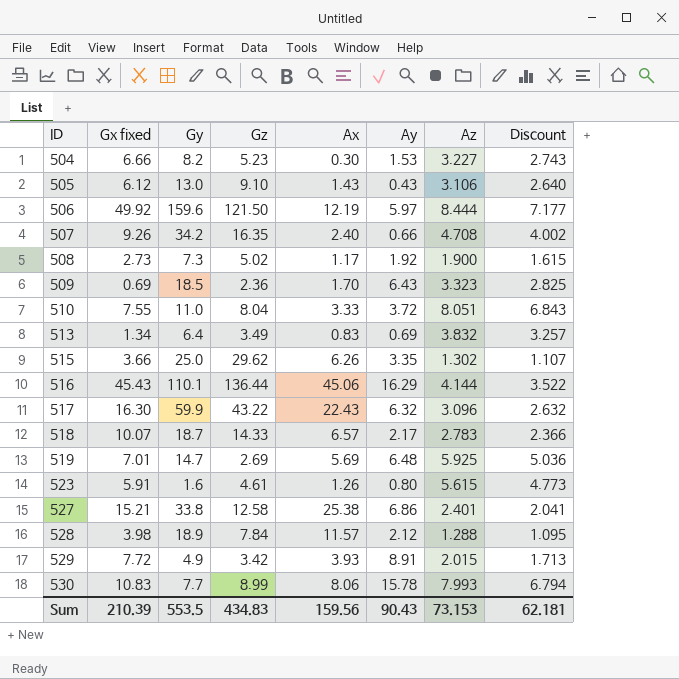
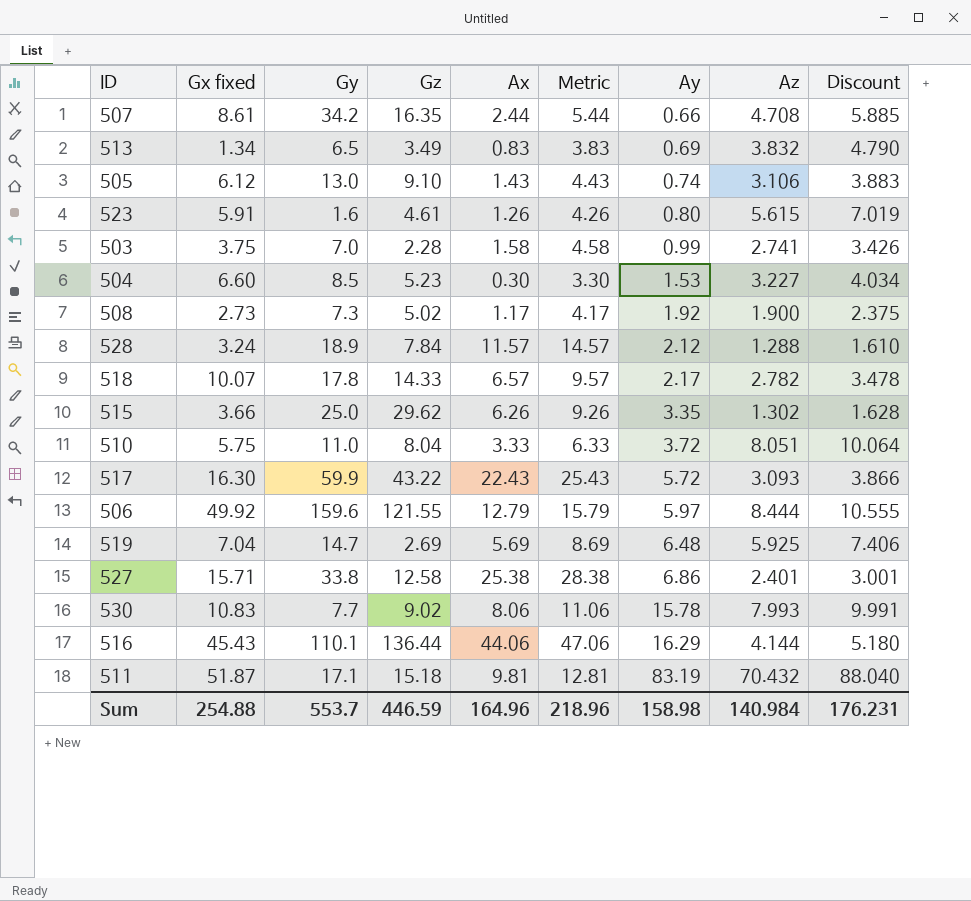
row order: ID ascending -> Ay ascending
column Metric | formula: none -> [Ax] + 3
column Discount | formula: [Az] * 0.85 -> [Az] * 1.25
row 509: 0.69 | 18.5 | 2.36 | 1.70 | 6.43 | 3.323 | 2.825 -> none
row 529: 7.72 | 4.9 | 3.42 | 3.93 | 8.91 | 2.015 | 1.713 -> none
507 | Gx fixed: 9.26 -> 8.61
507 | Ax: 2.40 -> 2.44
513 | Gy: 6.4 -> 6.5
505 | Ay: 0.43 -> 0.74
row 503: none -> 3.75 | 7.0 | 2.28 | 1.58 | 4.58 | 0.99 | 2.741 | 3.426
504 | Gx fixed: 6.66 -> 6.60
504 | Gy: 8.2 -> 8.5
528 | Gx fixed: 3.98 -> 3.24
518 | Gy: 18.7 -> 17.8
518 | Az: 2.783 -> 2.782
510 | Gx fixed: 7.55 -> 5.75
517 | Ay: 6.32 -> 5.72
517 | Az: 3.096 -> 3.093
506 | Gz: 121.50 -> 121.55
506 | Ax: 12.19 -> 12.79
519 | Gx fixed: 7.01 -> 7.04
527 | Gx fixed: 15.21 -> 15.71
530 | Gz: 8.99 -> 9.02
516 | Ax: 45.06 -> 44.06
row 511: none -> 51.87 | 17.1 | 15.18 | 9.81 | 12.81 | 83.19 | 70.432 | 88.040
Sum | Gx fixed: 210.39 -> 254.88
Sum | Gy: 553.5 -> 553.7
Sum | Gz: 434.83 -> 446.59
Sum | Ax: 159.56 -> 164.96
Sum | Ay: 90.43 -> 158.98
Sum | Az: 73.153 -> 140.984
Sum | Discount: 62.181 -> 176.231

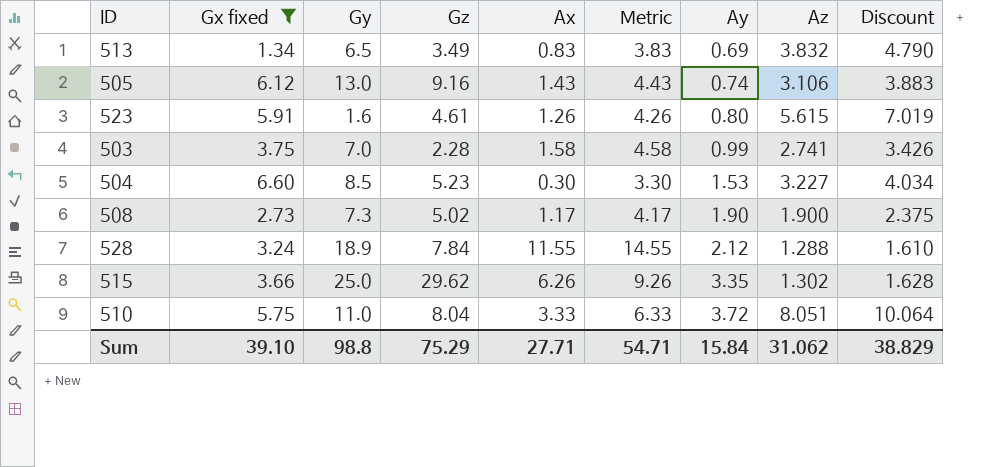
filter: none -> Gx fixed <= 6.60
505 | Gz: 9.10 -> 9.16
508 | Ay: 1.92 -> 1.90
528 | Ax: 11.57 -> 11.55
528 | Metric: 14.57 -> 14.55
Sum | Gx fixed: 254.88 -> 39.10
Sum | Gy: 553.7 -> 98.8
Sum | Gz: 446.59 -> 75.29
Sum | Ax: 164.96 -> 27.71
Sum | Metric: 218.96 -> 54.71
Sum | Ay: 158.98 -> 15.84
Sum | Az: 140.984 -> 31.062
Sum | Discount: 176.231 -> 38.829

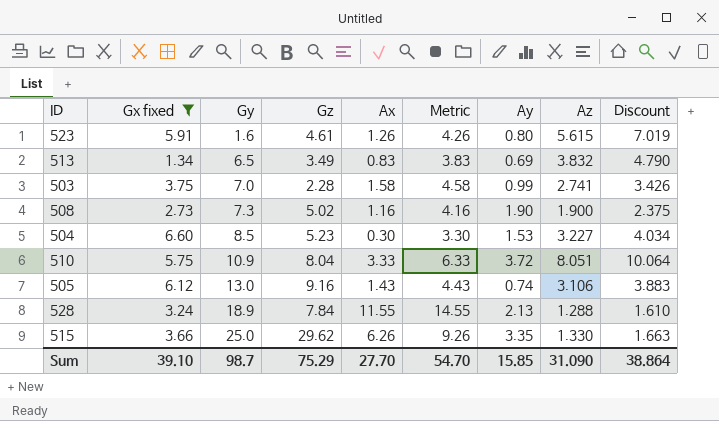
row order: Ay ascending -> Gy ascending
508 | Ax: 1.17 -> 1.16
508 | Metric: 4.17 -> 4.16
510 | Gy: 11.0 -> 10.9
528 | Ay: 2.12 -> 2.13
515 | Az: 1.302 -> 1.330
515 | Discount: 1.628 -> 1.663
Sum | Gy: 98.8 -> 98.7
Sum | Ax: 27.71 -> 27.70
Sum | Metric: 54.71 -> 54.70
Sum | Ay: 15.84 -> 15.85
Sum | Az: 31.062 -> 31.090
Sum | Discount: 38.829 -> 38.864

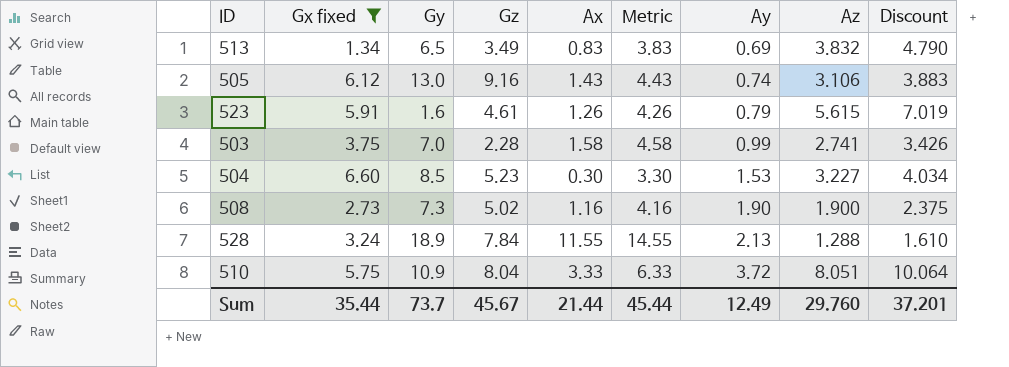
row order: Gy ascending -> Ay ascending
row 515: 3.66 | 25.0 | 29.62 | 6.26 | 9.26 | 3.35 | 1.330 | 1.663 -> none
523 | Ay: 0.80 -> 0.79
Sum | Gx fixed: 39.10 -> 35.44
Sum | Gy: 98.7 -> 73.7
Sum | Gz: 75.29 -> 45.67
Sum | Ax: 27.70 -> 21.44
Sum | Metric: 54.70 -> 45.44
Sum | Ay: 15.85 -> 12.49
Sum | Az: 31.090 -> 29.760
Sum | Discount: 38.864 -> 37.201

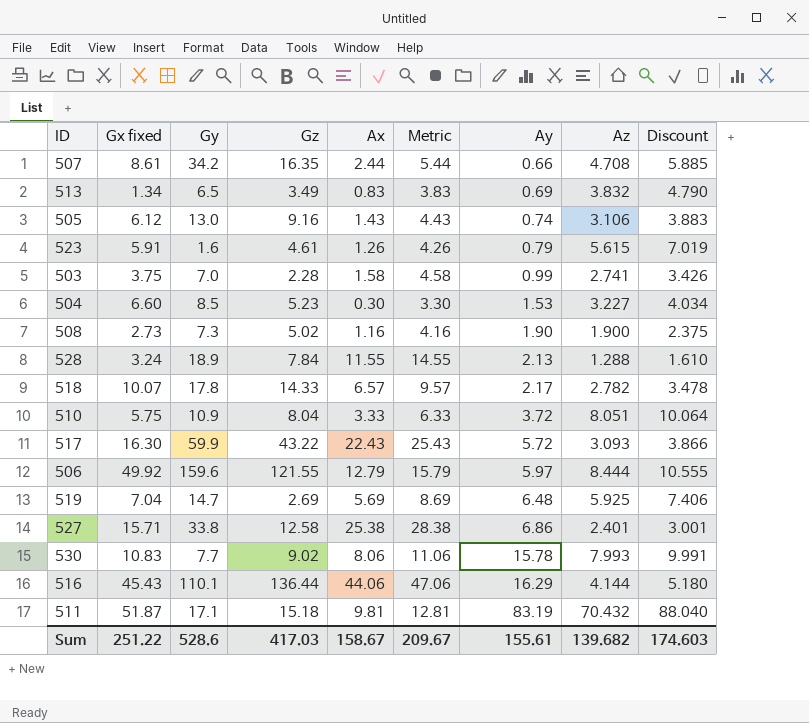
filter: Gx fixed <= 6.60 -> none
Sum | Gx fixed: 35.44 -> 251.22
Sum | Gy: 73.7 -> 528.6
Sum | Gz: 45.67 -> 417.03
Sum | Ax: 21.44 -> 158.67
Sum | Metric: 45.44 -> 209.67
Sum | Ay: 12.49 -> 155.61
Sum | Az: 29.760 -> 139.682
Sum | Discount: 37.201 -> 174.603

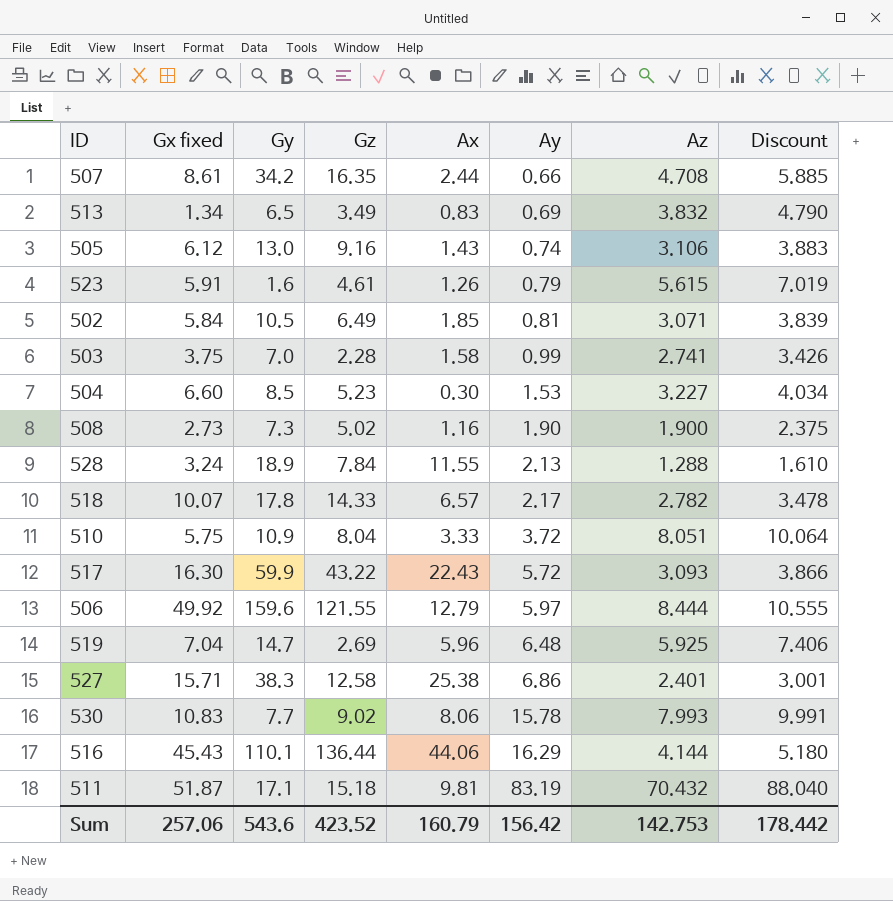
column Metric | formula: [Ax] + 3 -> none
row 502: none -> 5.84 | 10.5 | 6.49 | 1.85 | 0.81 | 3.071 | 3.839
519 | Ax: 5.69 -> 5.96
527 | Gy: 33.8 -> 38.3
Sum | Gx fixed: 251.22 -> 257.06
Sum | Gy: 528.6 -> 543.6
Sum | Gz: 417.03 -> 423.52
Sum | Ax: 158.67 -> 160.79
Sum | Ay: 155.61 -> 156.42
Sum | Az: 139.682 -> 142.753
Sum | Discount: 174.603 -> 178.442

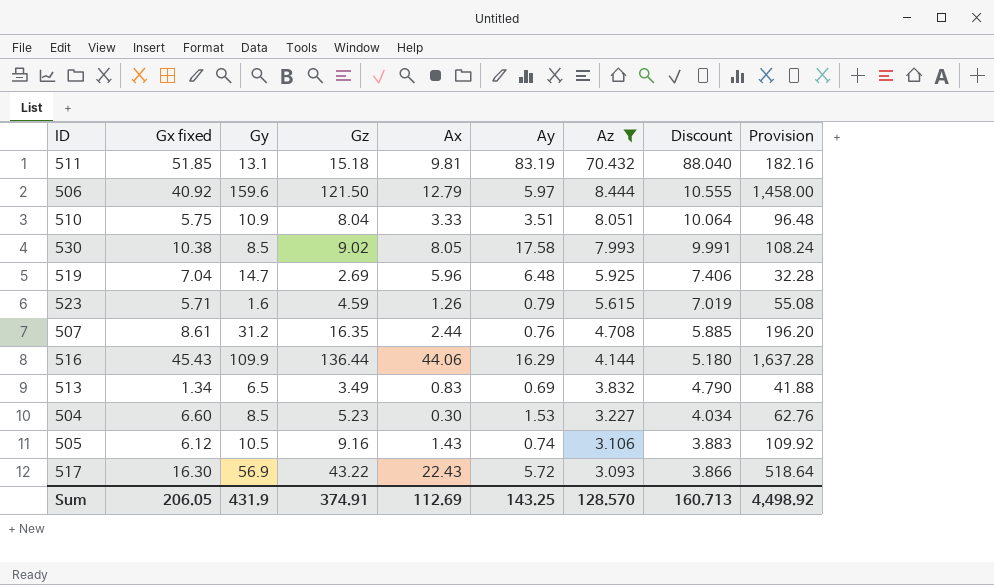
filter: none -> Az >= 3.093
row order: Ay ascending -> Az descending
column Provision | formula: none -> [Gz] * 12
511 | Gx fixed: 51.87 -> 51.85
511 | Gy: 17.1 -> 13.1
506 | Gx fixed: 49.92 -> 40.92
506 | Gz: 121.55 -> 121.50
510 | Ay: 3.72 -> 3.51
530 | Gx fixed: 10.83 -> 10.38
530 | Gy: 7.7 -> 8.5
530 | Ax: 8.06 -> 8.05
530 | Ay: 15.78 -> 17.58
523 | Gx fixed: 5.91 -> 5.71
523 | Gz: 4.61 -> 4.59
507 | Gy: 34.2 -> 31.2
507 | Ay: 0.66 -> 0.76
516 | Gy: 110.1 -> 109.9
505 | Gy: 13.0 -> 10.5
517 | Gy: 59.9 -> 56.9
Sum | Gx fixed: 257.06 -> 206.05
Sum | Gy: 543.6 -> 431.9
Sum | Gz: 423.52 -> 374.91
Sum | Ax: 160.79 -> 112.69
Sum | Ay: 156.42 -> 143.25
Sum | Az: 142.753 -> 128.570
Sum | Discount: 178.442 -> 160.713

